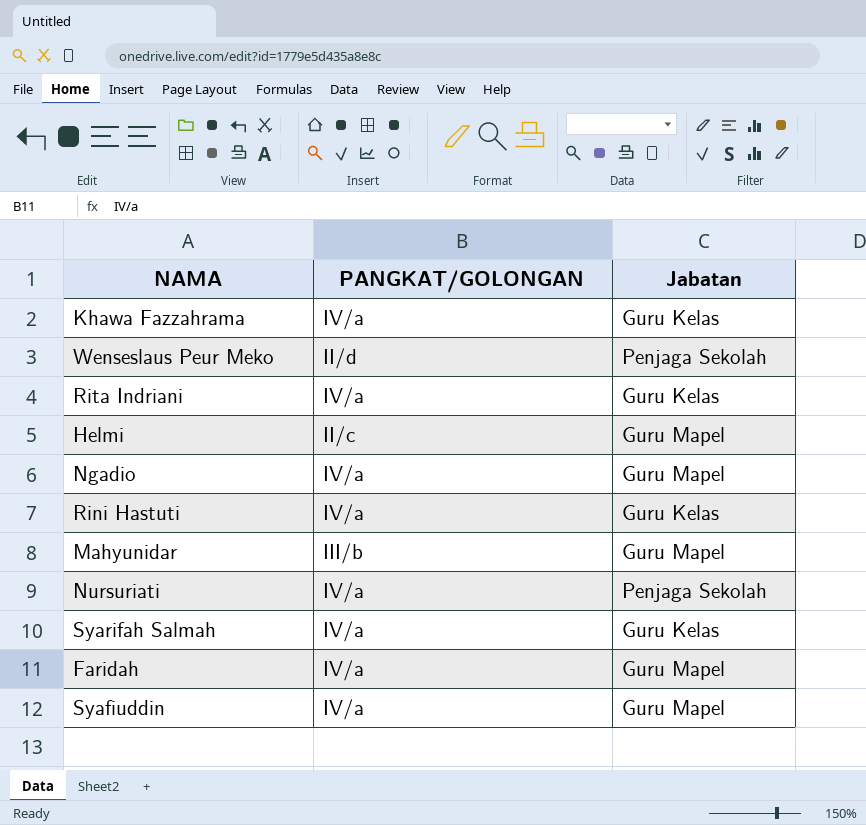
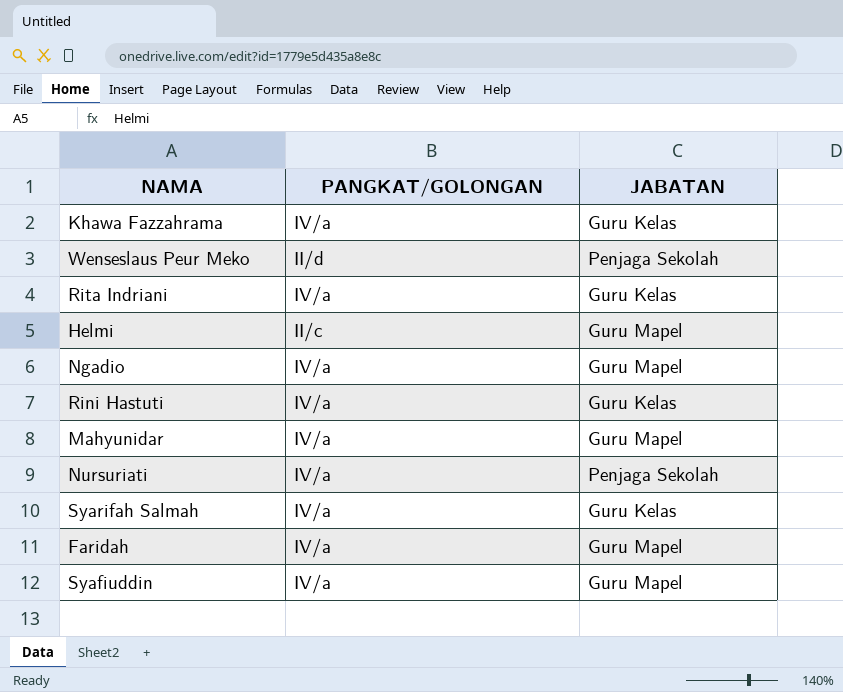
column name: Jabatan -> JABATAN
Mahyunidar | PANGKAT/GOLONGAN: III/b -> IV/a

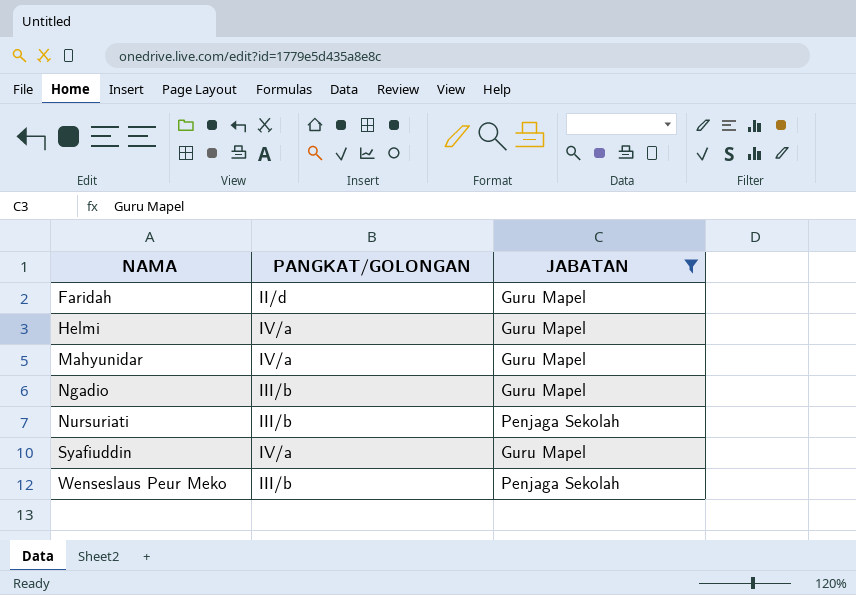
filter: none -> JABATAN != Guru Kelas
row order: none -> NAMA ascending
Faridah | PANGKAT/GOLONGAN: IV/a -> II/d
Helmi | PANGKAT/GOLONGAN: II/c -> IV/a
Ngadio | PANGKAT/GOLONGAN: IV/a -> III/b
Nursuriati | PANGKAT/GOLONGAN: IV/a -> III/b
Wenseslaus Peur Meko | PANGKAT/GOLONGAN: II/d -> III/b

